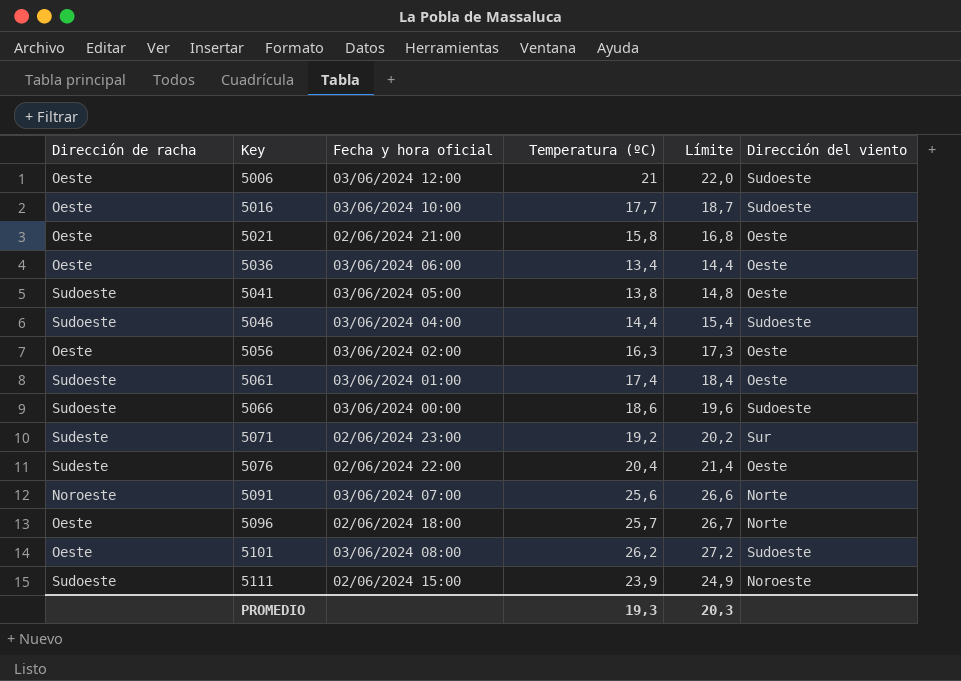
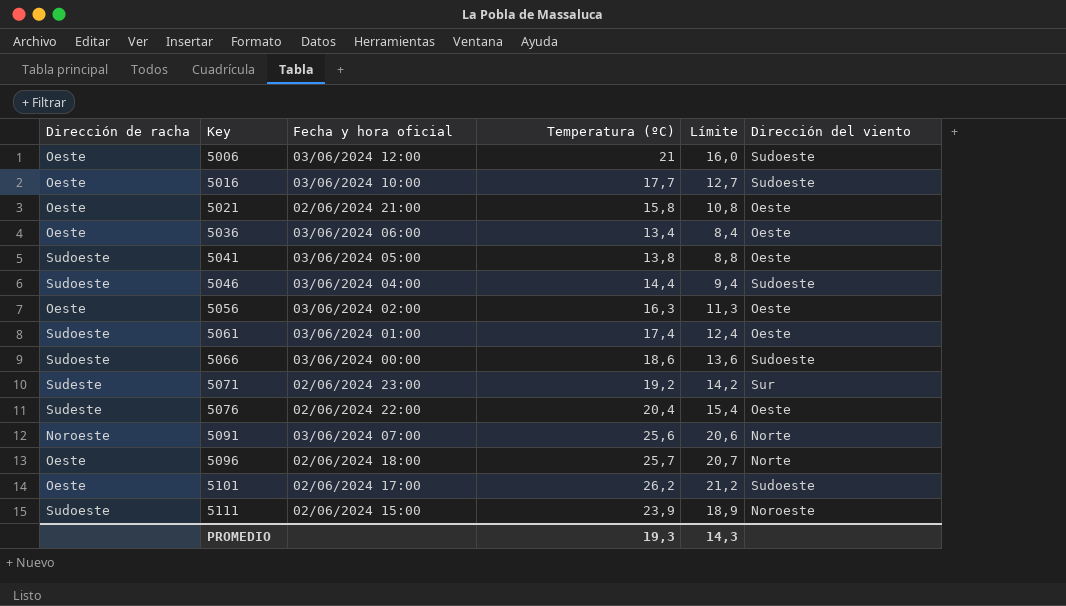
column Límite | formula: [Temperatura (ºC)] + 1 -> [Temperatura (ºC)] - 5
5101 | Fecha y hora oficial: 03/06/2024 08:00 -> 02/06/2024 17:00
PROMEDIO | Límite: 20,3 -> 14,3

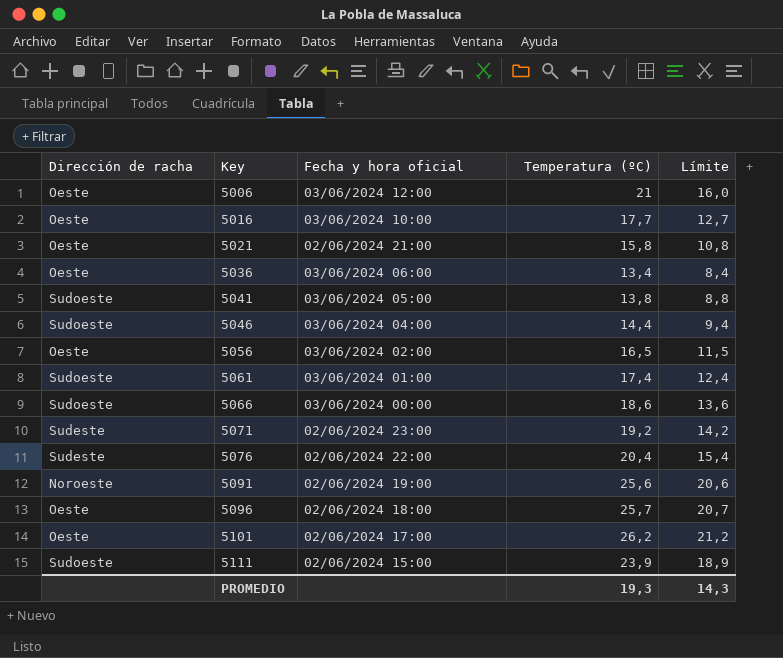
column Dirección del viento | position: 6 -> none
5056 | Temperatura (ºC): 16,3 -> 16,5
5056 | Límite: 11,3 -> 11,5
5091 | Fecha y hora oficial: 03/06/2024 07:00 -> 02/06/2024 19:00

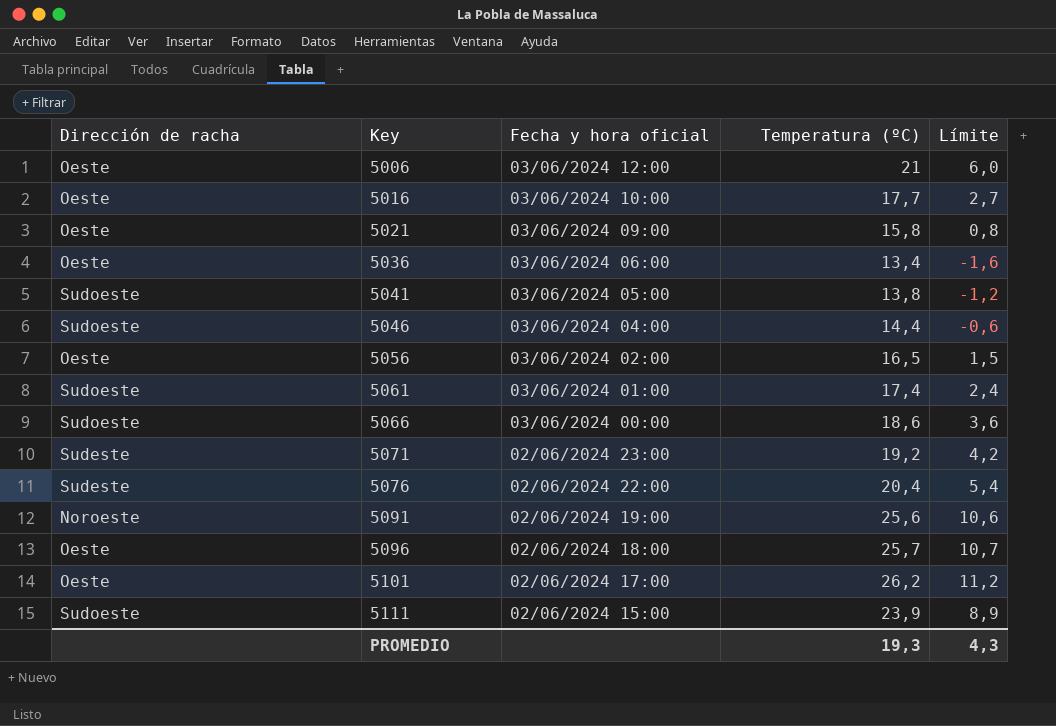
column Límite | formula: [Temperatura (ºC)] - 5 -> [Temperatura (ºC)] - 15
5021 | Fecha y hora oficial: 02/06/2024 21:00 -> 03/06/2024 09:00
PROMEDIO | Límite: 14,3 -> 4,3

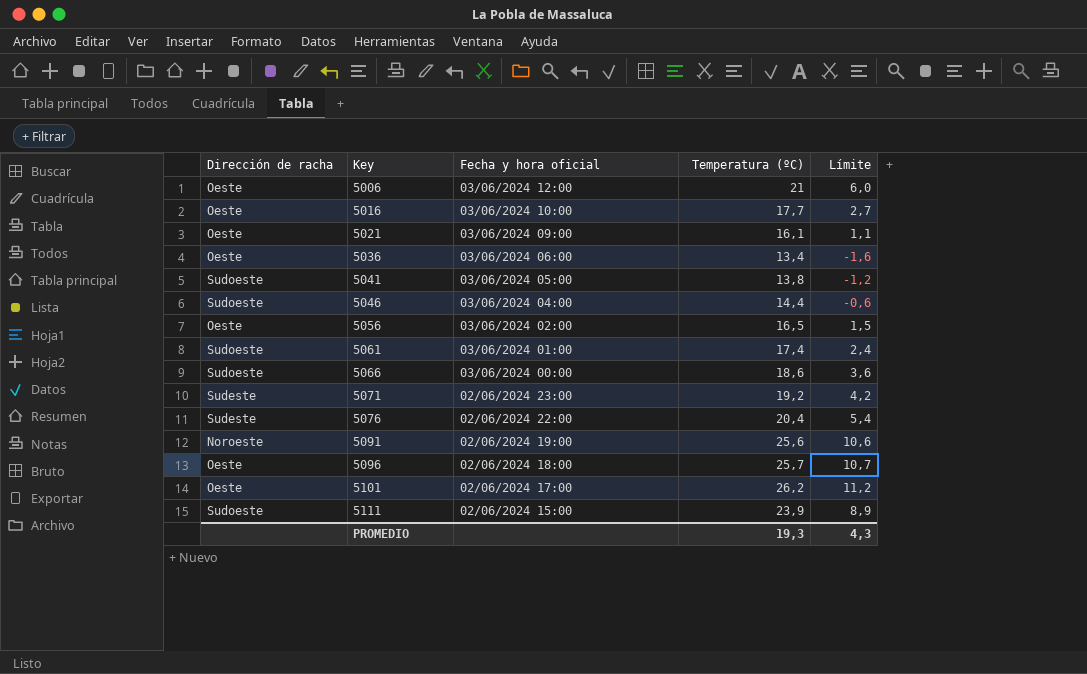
5021 | Temperatura (ºC): 15,8 -> 16,1
5021 | Límite: 0,8 -> 1,1

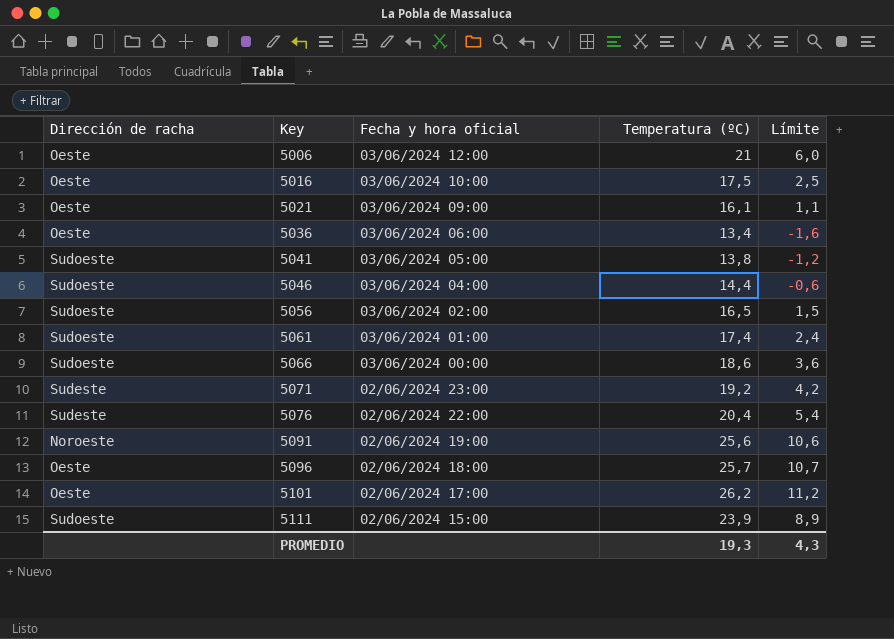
5016 | Temperatura (ºC): 17,7 -> 17,5
5016 | Límite: 2,7 -> 2,5
5056 | Dirección de racha: Oeste -> Sudoeste

